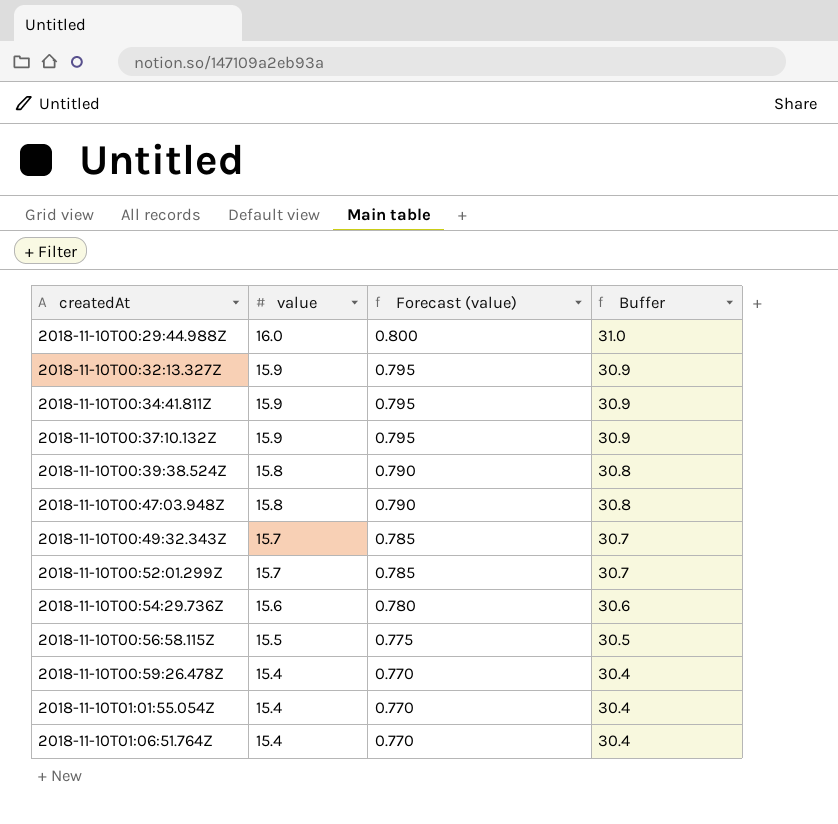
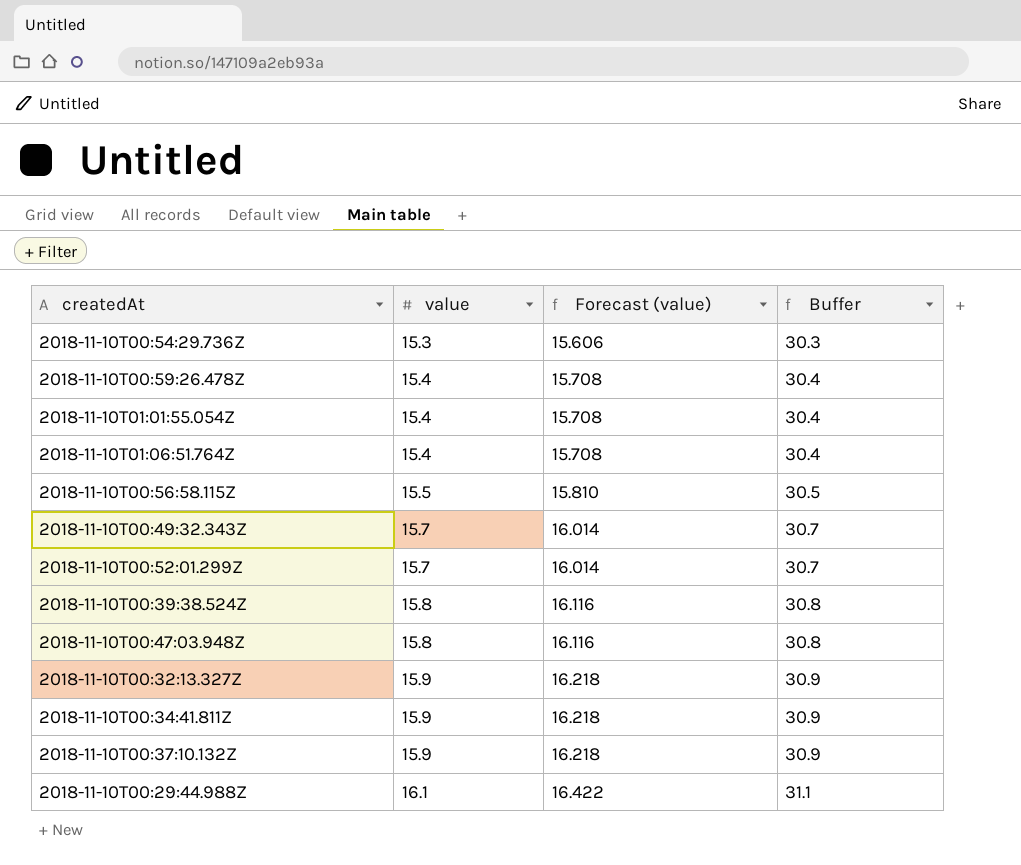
row order: createdAt ascending -> value ascending
column Forecast (value) | formula: [value] * 0.05 -> [value] * 1.02
2018-11-10T00:54:29.736Z | value: 15.6 -> 15.3
2018-11-10T00:54:29.736Z | Buffer: 30.6 -> 30.3
2018-11-10T00:29:44.988Z | value: 16.0 -> 16.1
2018-11-10T00:29:44.988Z | Buffer: 31.0 -> 31.1

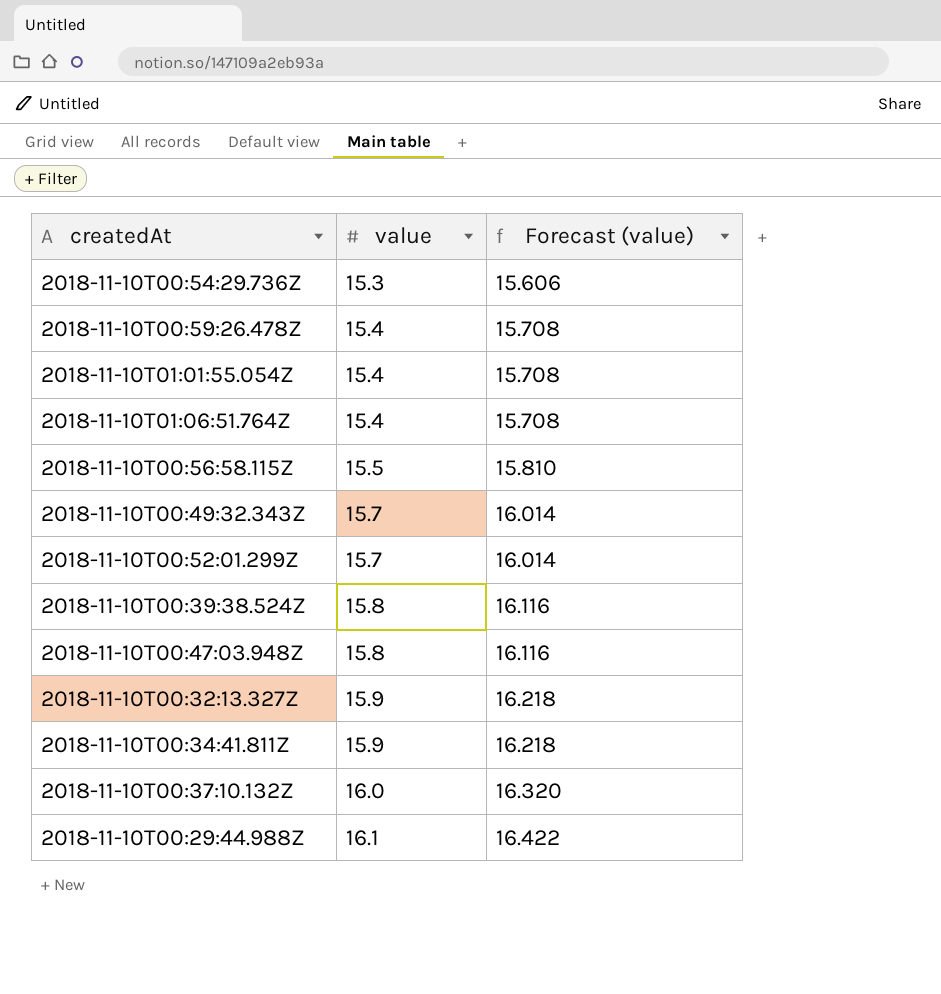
column Buffer | formula: [value] + 15 -> none
2018-11-10T00:37:10.132Z | value: 15.9 -> 16.0
2018-11-10T00:37:10.132Z | Forecast (value): 16.218 -> 16.320

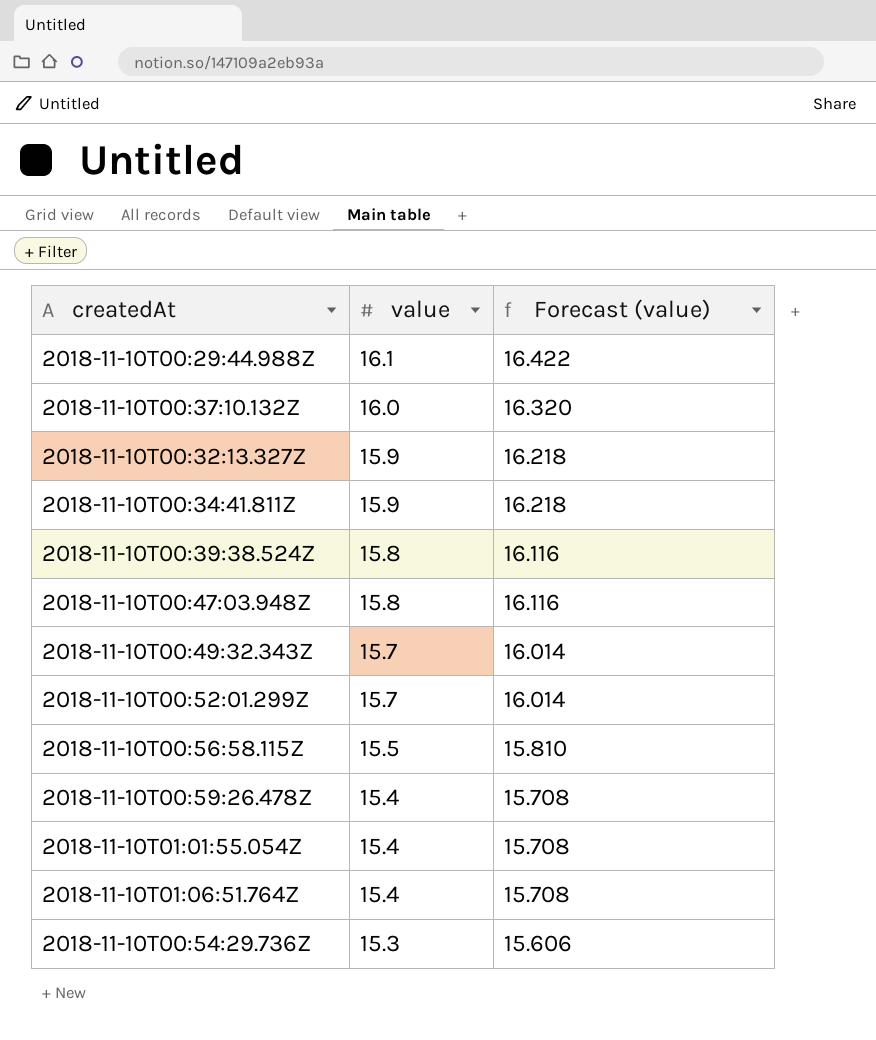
row order: value ascending -> value descending

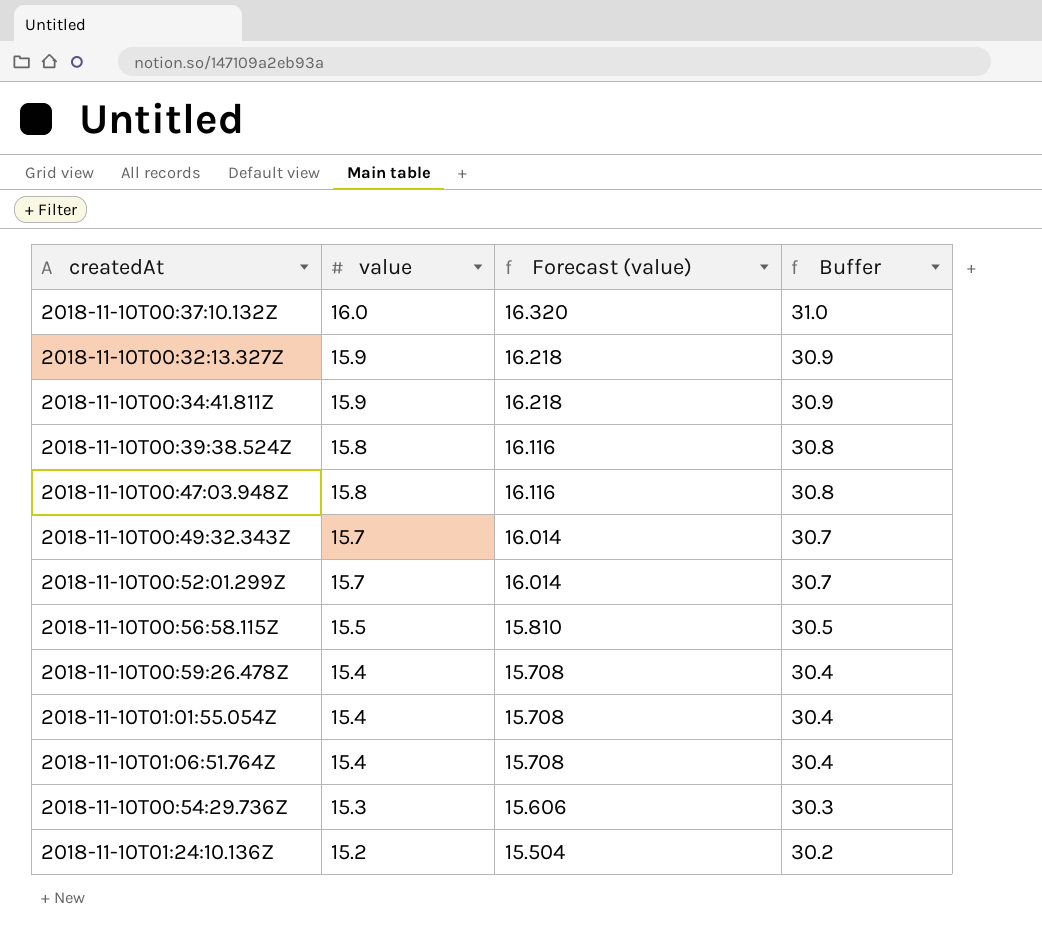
column Buffer | formula: none -> [value] + 15
row 2018-11-10T00:29:44.988Z: 16.1 | 16.422 -> none
row 2018-11-10T01:24:10.136Z: none -> 15.2 | 15.504 | 30.2

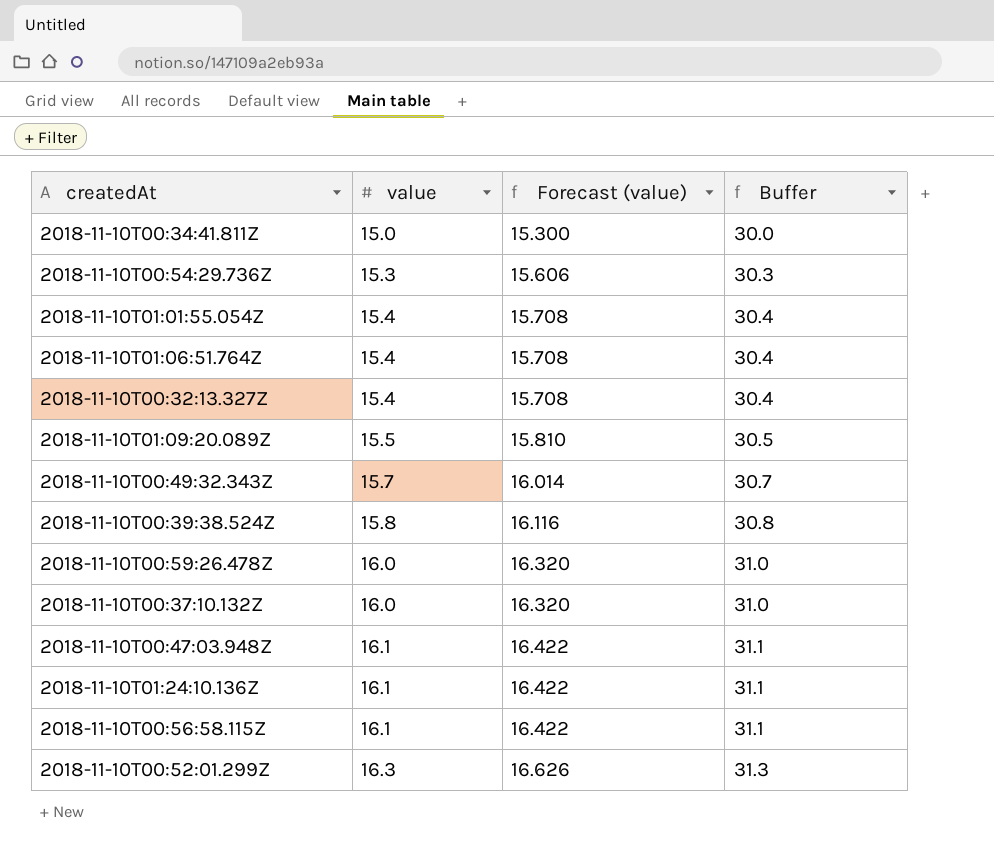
row order: value descending -> value ascending
2018-11-10T00:34:41.811Z | value: 15.9 -> 15.0
2018-11-10T00:34:41.811Z | Forecast (value): 16.218 -> 15.300
2018-11-10T00:34:41.811Z | Buffer: 30.9 -> 30.0
2018-11-10T00:32:13.327Z | value: 15.9 -> 15.4
2018-11-10T00:32:13.327Z | Forecast (value): 16.218 -> 15.708
2018-11-10T00:32:13.327Z | Buffer: 30.9 -> 30.4
row 2018-11-10T01:09:20.089Z: none -> 15.5 | 15.810 | 30.5
2018-11-10T00:59:26.478Z | value: 15.4 -> 16.0
2018-11-10T00:59:26.478Z | Forecast (value): 15.708 -> 16.320
2018-11-10T00:59:26.478Z | Buffer: 30.4 -> 31.0
2018-11-10T00:47:03.948Z | value: 15.8 -> 16.1
2018-11-10T00:47:03.948Z | Forecast (value): 16.116 -> 16.422
2018-11-10T00:47:03.948Z | Buffer: 30.8 -> 31.1
2018-11-10T01:24:10.136Z | value: 15.2 -> 16.1
2018-11-10T01:24:10.136Z | Forecast (value): 15.504 -> 16.422
2018-11-10T01:24:10.136Z | Buffer: 30.2 -> 31.1
2018-11-10T00:56:58.115Z | value: 15.5 -> 16.1
2018-11-10T00:56:58.115Z | Forecast (value): 15.810 -> 16.422
2018-11-10T00:56:58.115Z | Buffer: 30.5 -> 31.1
2018-11-10T00:52:01.299Z | value: 15.7 -> 16.3
2018-11-10T00:52:01.299Z | Forecast (value): 16.014 -> 16.626
2018-11-10T00:52:01.299Z | Buffer: 30.7 -> 31.3

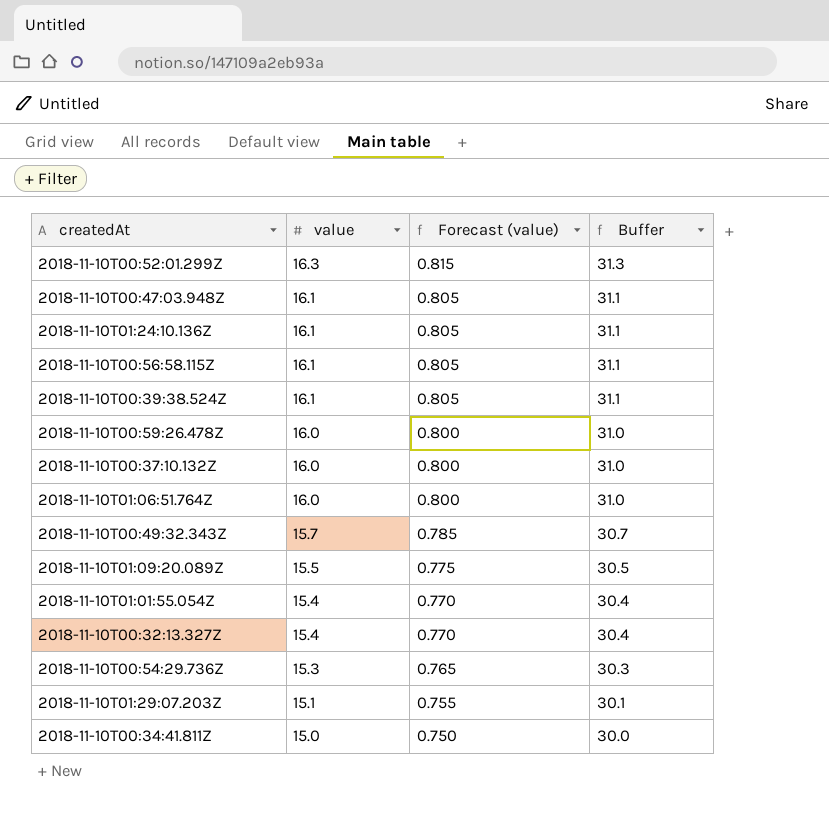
row order: value ascending -> value descending
column Forecast (value) | formula: [value] * 1.02 -> [value] * 0.05
2018-11-10T00:39:38.524Z | value: 15.8 -> 16.1
2018-11-10T00:39:38.524Z | Buffer: 30.8 -> 31.1
2018-11-10T01:06:51.764Z | value: 15.4 -> 16.0
2018-11-10T01:06:51.764Z | Buffer: 30.4 -> 31.0
row 2018-11-10T01:29:07.203Z: none -> 15.1 | 0.755 | 30.1

